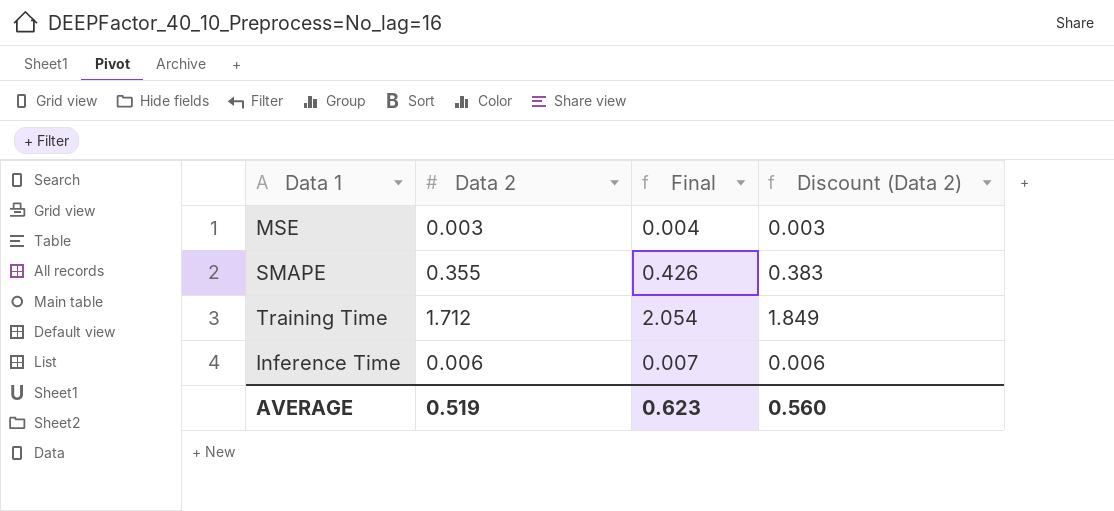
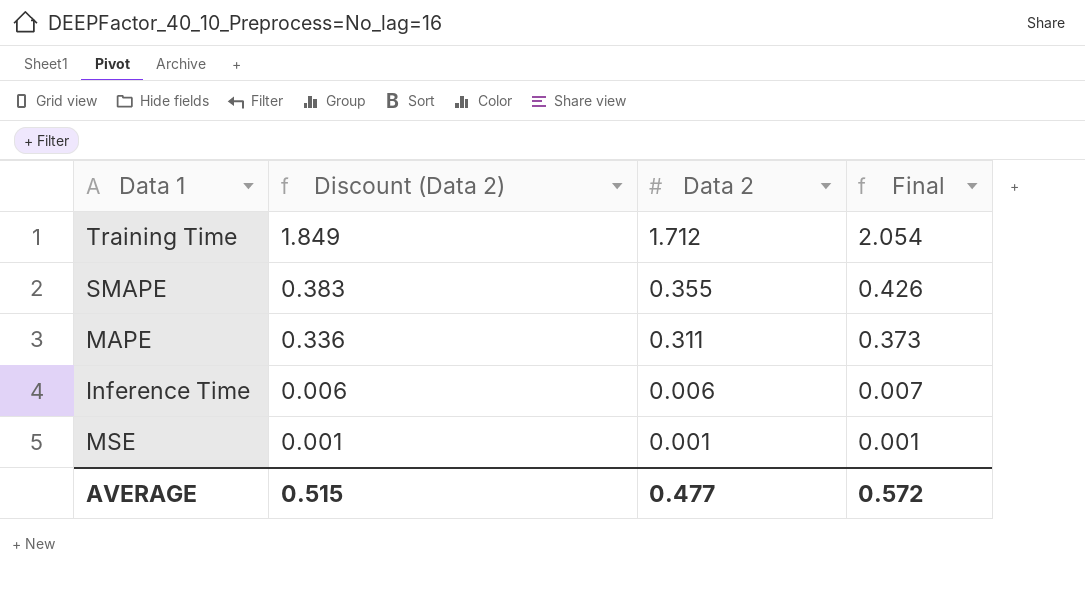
row order: none -> Discount (Data 2) descending
column Discount (Data 2) | position: 4 -> 2
row MAPE: none -> 0.336 | 0.311 | 0.373
MSE | Discount (Data 2): 0.003 -> 0.001
MSE | Data 2: 0.003 -> 0.001
MSE | Final: 0.004 -> 0.001
AVERAGE | Discount (Data 2): 0.560 -> 0.515
AVERAGE | Data 2: 0.519 -> 0.477
AVERAGE | Final: 0.623 -> 0.572

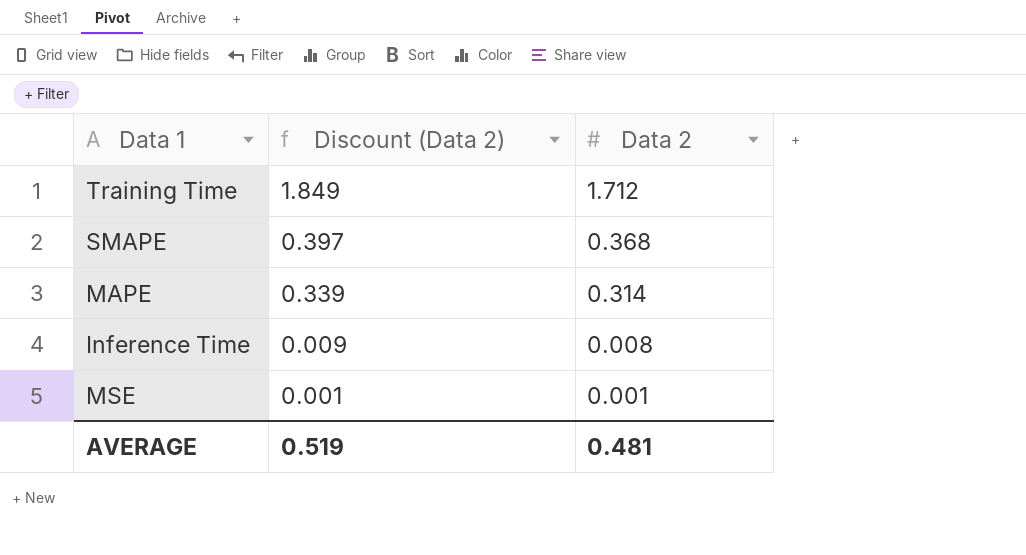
column Final | formula: [Data 2] * 1.2 -> none
SMAPE | Discount (Data 2): 0.383 -> 0.397
SMAPE | Data 2: 0.355 -> 0.368
MAPE | Discount (Data 2): 0.336 -> 0.339
MAPE | Data 2: 0.311 -> 0.314
Inference Time | Discount (Data 2): 0.006 -> 0.009
Inference Time | Data 2: 0.006 -> 0.008
AVERAGE | Discount (Data 2): 0.515 -> 0.519
AVERAGE | Data 2: 0.477 -> 0.481

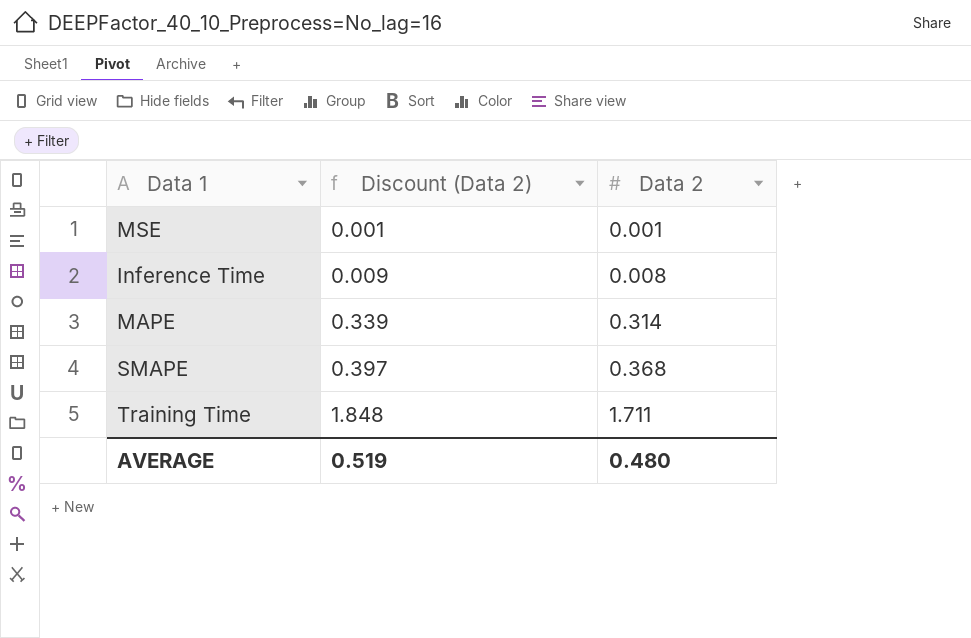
row order: Discount (Data 2) descending -> Discount (Data 2) ascending
Training Time | Discount (Data 2): 1.849 -> 1.848
Training Time | Data 2: 1.712 -> 1.711
AVERAGE | Data 2: 0.481 -> 0.480

